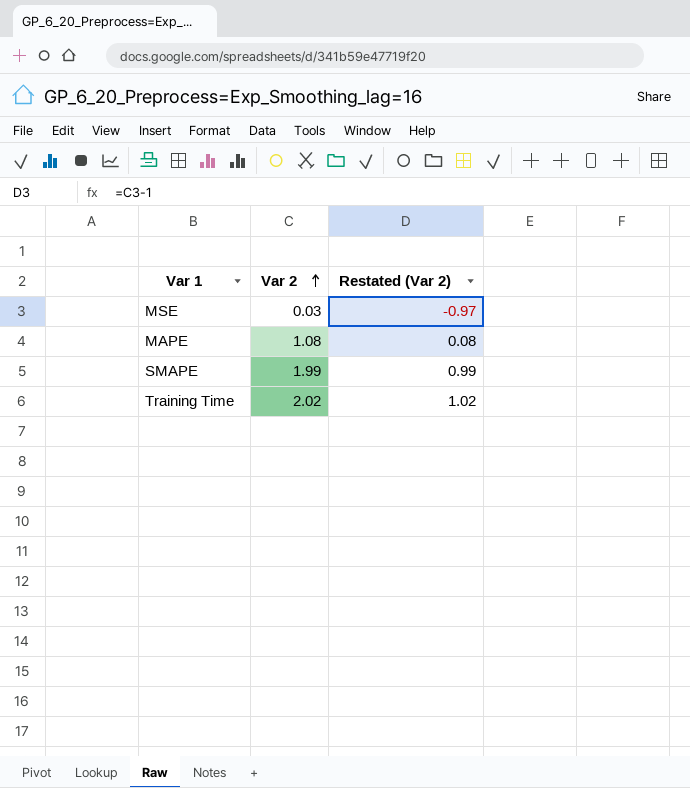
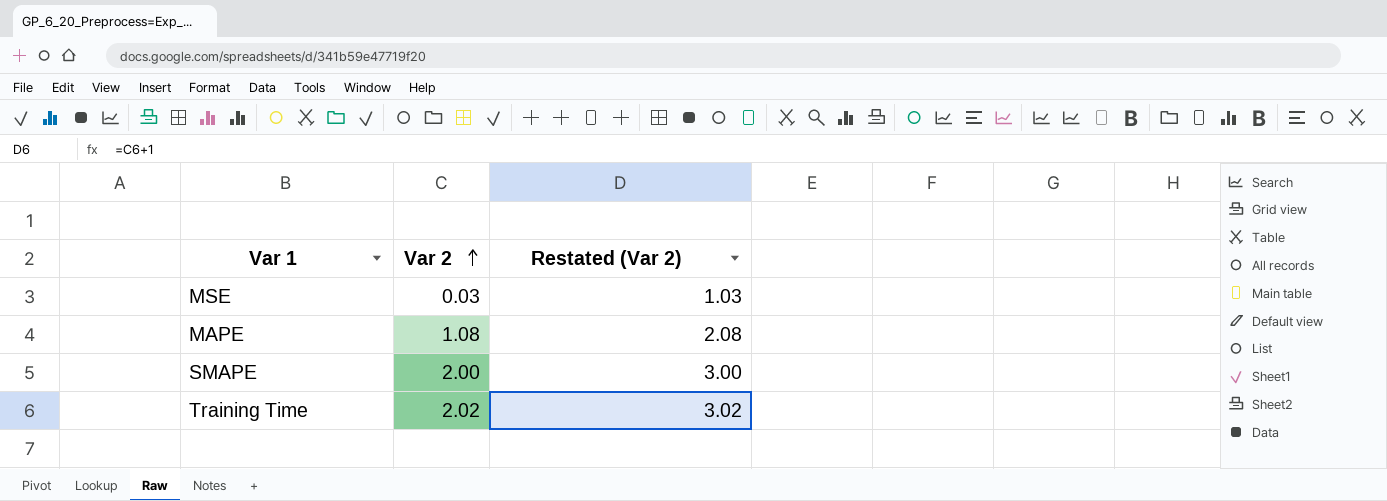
column Restated (Var 2) | formula: [Var 2] - 1 -> [Var 2] + 1
SMAPE | Var 2: 1.99 -> 2.00

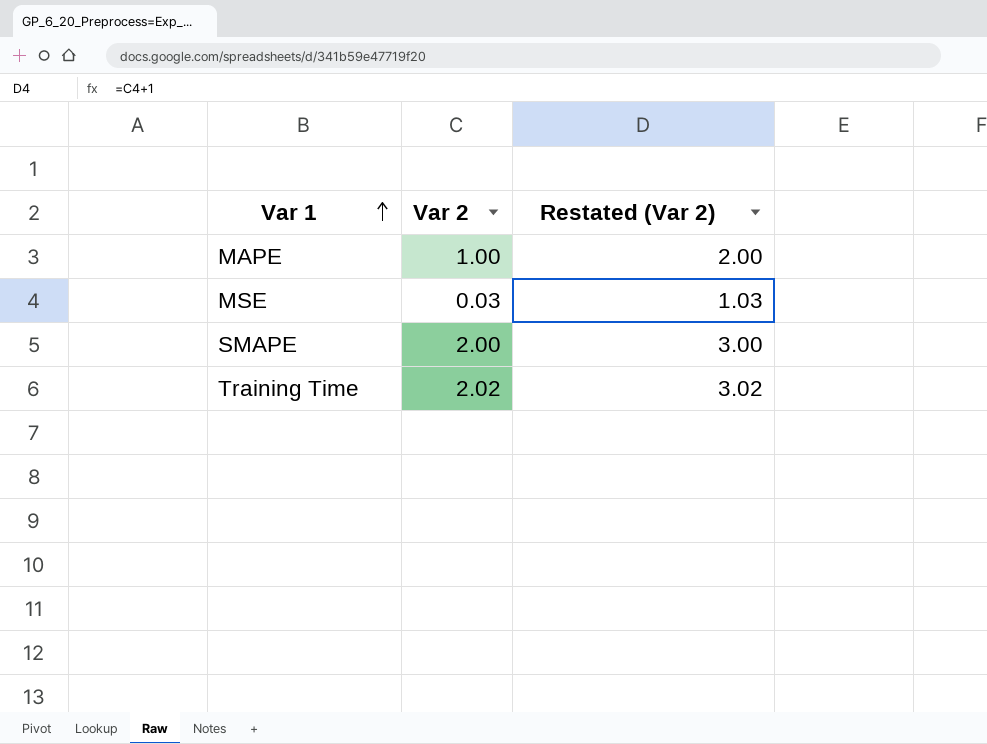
row order: Var 2 ascending -> Var 1 ascending
MAPE | Var 2: 1.08 -> 1.00
MAPE | Restated (Var 2): 2.08 -> 2.00

